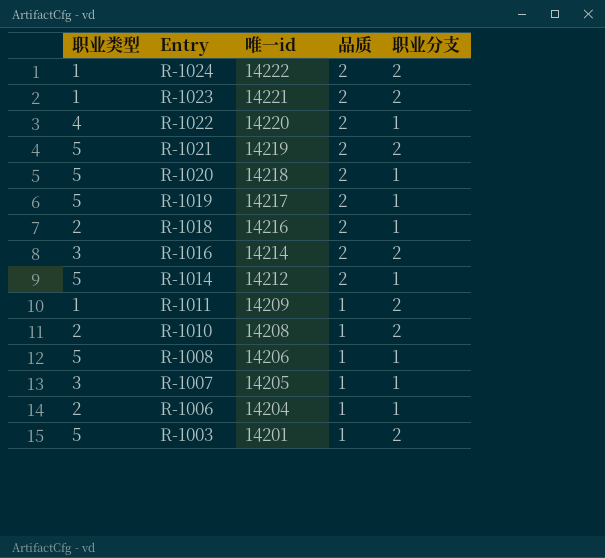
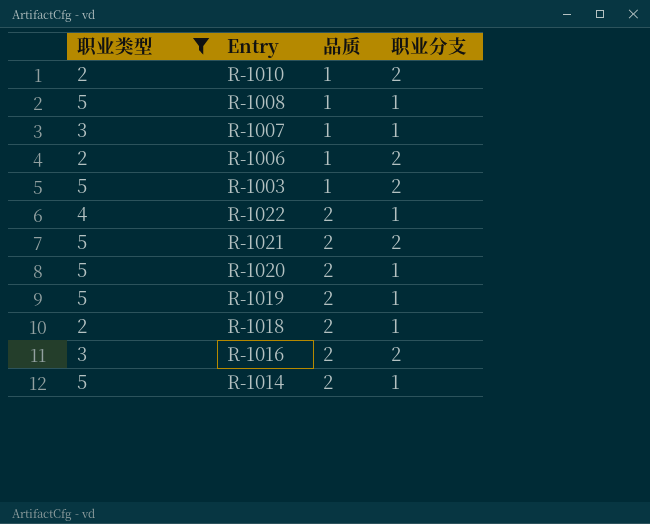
filter: none -> 职业类型 != 1
row order: Entry descending -> 品质 ascending
column 唯一id | position: 3 -> none
R-1006 | 职业分支: 1 -> 2

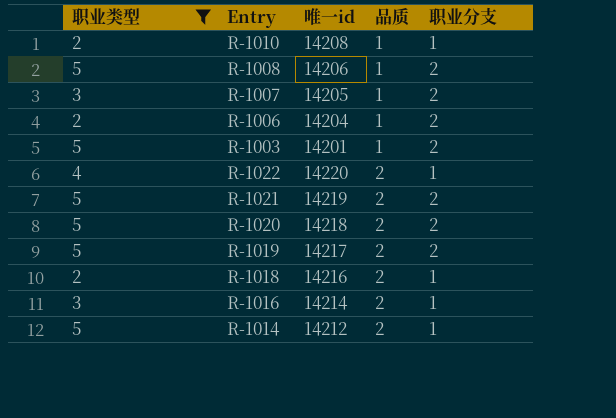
column 唯一id | position: none -> 3
R-1010 | 职业分支: 2 -> 1
R-1008 | 职业分支: 1 -> 2
R-1007 | 职业分支: 1 -> 2
R-1020 | 职业分支: 1 -> 2
R-1019 | 职业分支: 1 -> 2
R-1016 | 职业分支: 2 -> 1

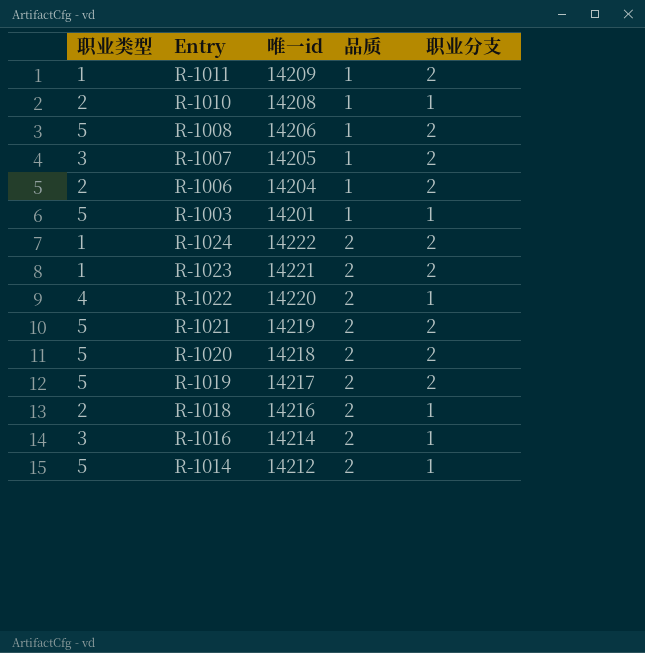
filter: 职业类型 != 1 -> none
R-1003 | 职业分支: 2 -> 1

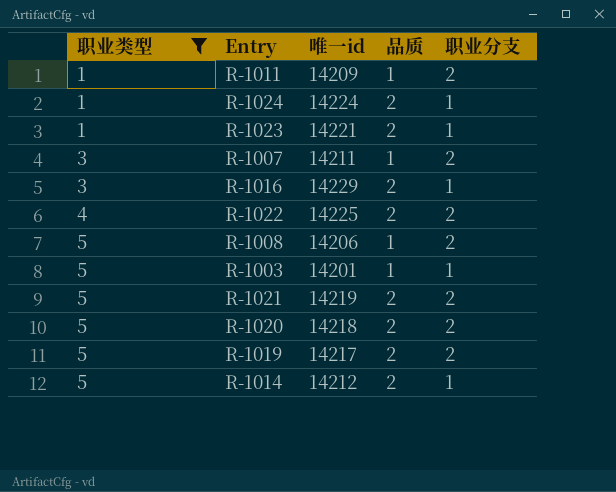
filter: none -> 职业类型 != 2
row order: 品质 ascending -> 职业类型 ascending
R-1024 | 唯一id: 14222 -> 14224
R-1024 | 职业分支: 2 -> 1
R-1023 | 职业分支: 2 -> 1
R-1007 | 唯一id: 14205 -> 14211
R-1016 | 唯一id: 14214 -> 14229
R-1022 | 唯一id: 14220 -> 14225
R-1022 | 职业分支: 1 -> 2

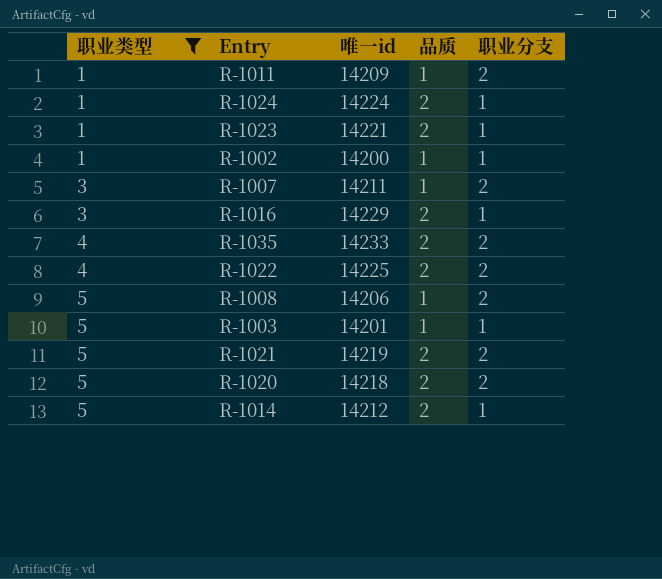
row R-1019: 5 | 14217 | 2 | 2 -> none
row R-1002: none -> 1 | 14200 | 1 | 1
row R-1035: none -> 4 | 14233 | 2 | 2

